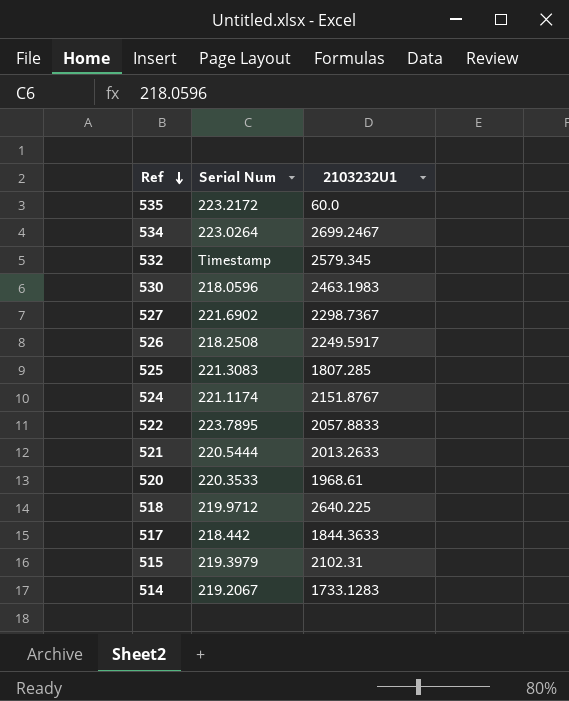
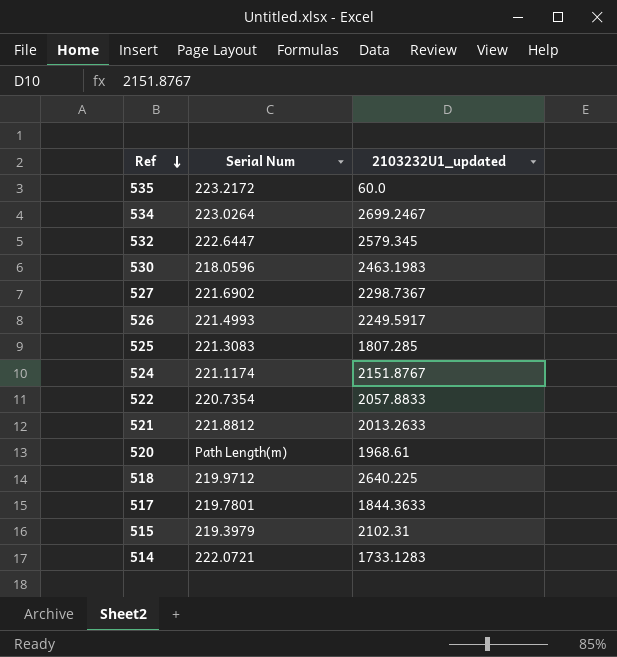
column name: 2103232U1 -> 2103232U1_updated
532 | Serial Num: Timestamp -> 222.6447
526 | Serial Num: 218.2508 -> 221.4993
522 | Serial Num: 223.7895 -> 220.7354
521 | Serial Num: 220.5444 -> 221.8812
520 | Serial Num: 220.3533 -> Path Length(m)
517 | Serial Num: 218.442 -> 219.7801
514 | Serial Num: 219.2067 -> 222.0721

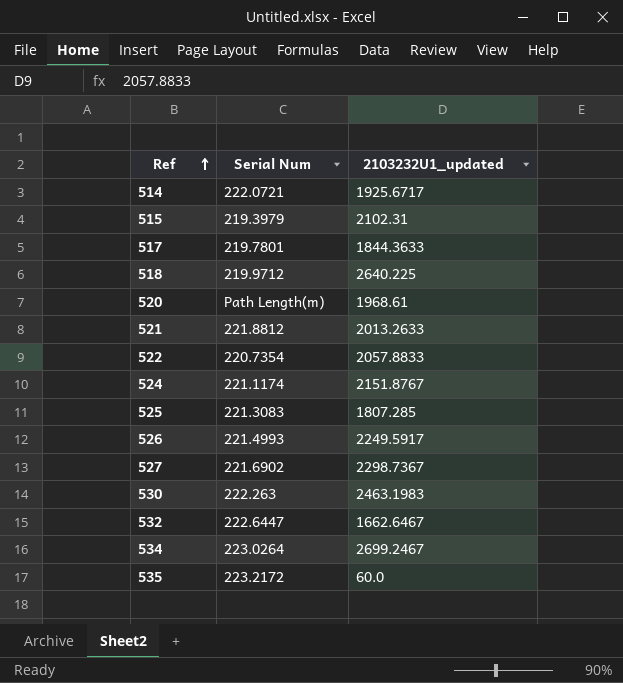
row order: Ref descending -> Ref ascending
514 | 2103232U1_updated: 1733.1283 -> 1925.6717
530 | Serial Num: 218.0596 -> 222.263
532 | 2103232U1_updated: 2579.345 -> 1662.6467

